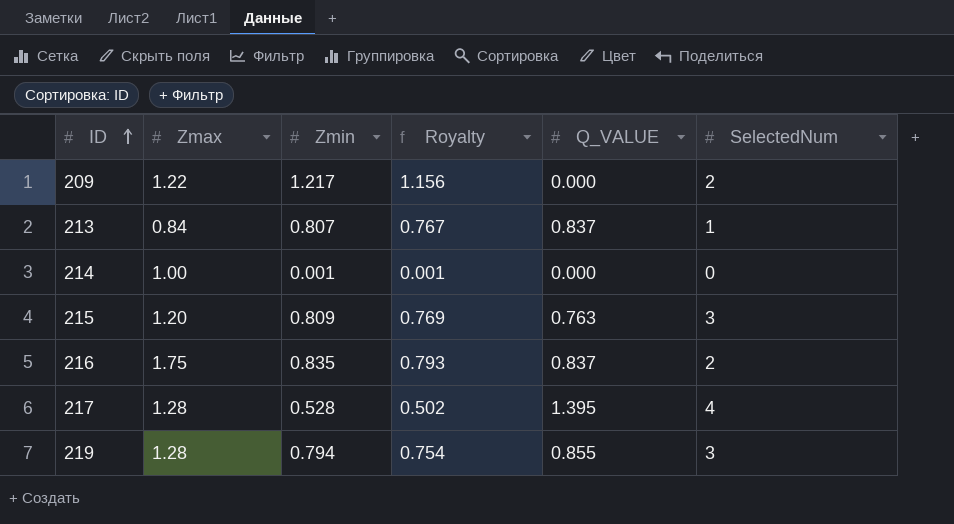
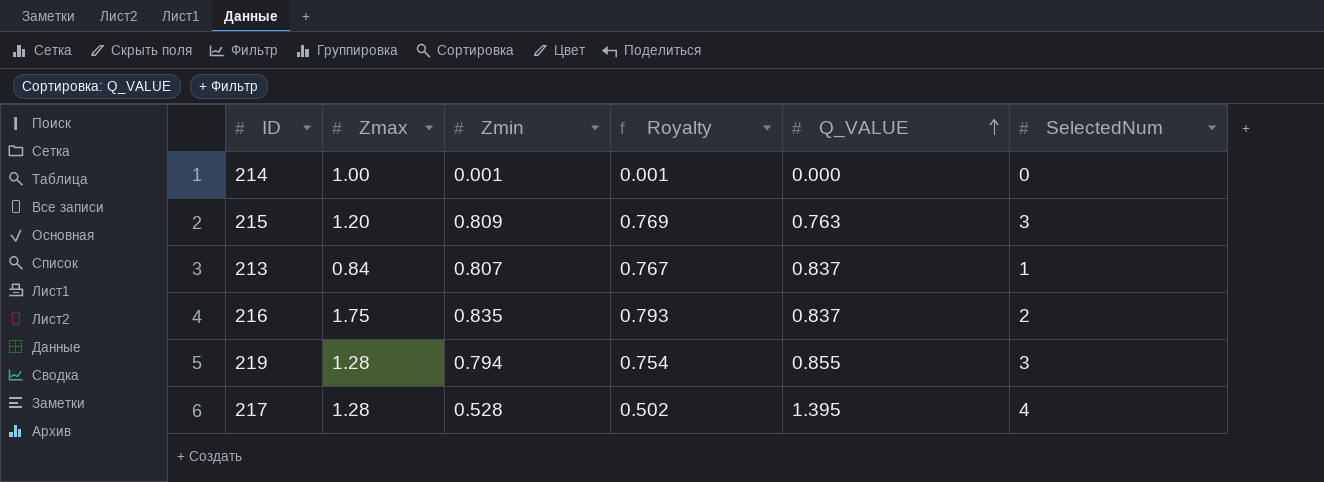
row order: ID ascending -> Q_VALUE ascending
row 209: 1.22 | 1.217 | 1.156 | 0.000 | 2 -> none

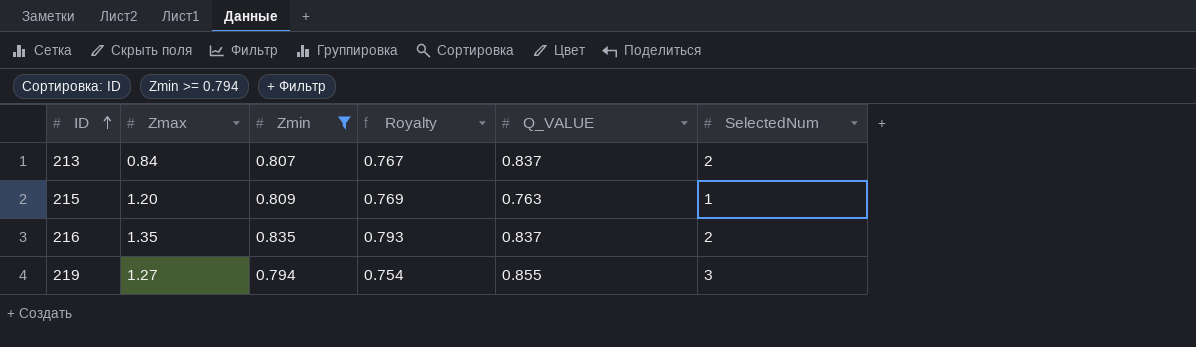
filter: none -> Zmin >= 0.794
row order: Q_VALUE ascending -> ID ascending
213 | SelectedNum: 1 -> 2
215 | SelectedNum: 3 -> 1
216 | Zmax: 1.75 -> 1.35
219 | Zmax: 1.28 -> 1.27

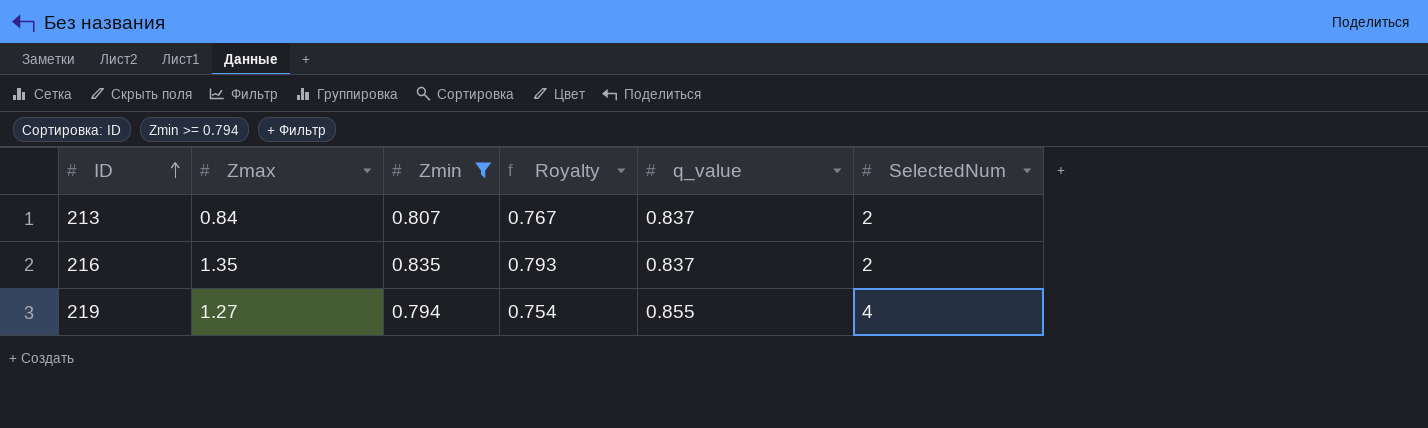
column name: Q_VALUE -> q_value
row 215: 1.20 | 0.809 | 0.769 | 0.763 | 1 -> none
219 | SelectedNum: 3 -> 4

